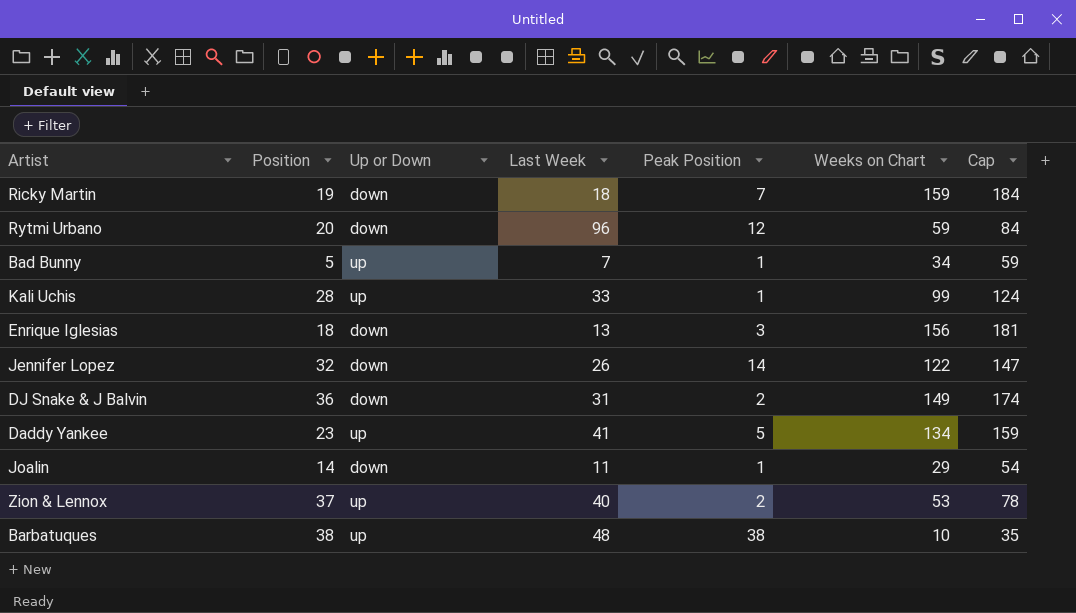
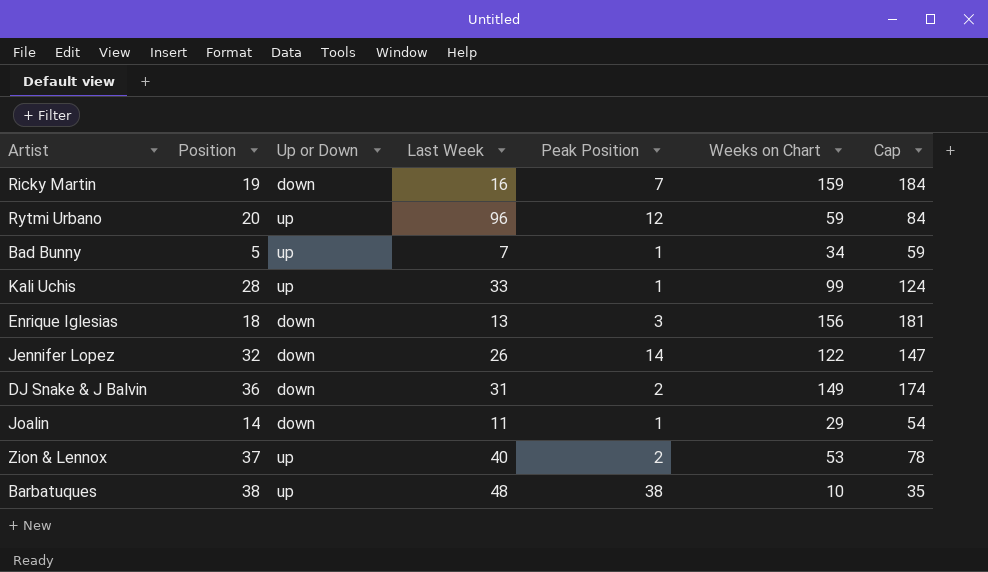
row Daddy Yankee: 23 | up | 41 | 5 | 134 | 159 -> none
Ricky Martin | Last Week: 18 -> 16
Rytmi Urbano | Up or Down: down -> up

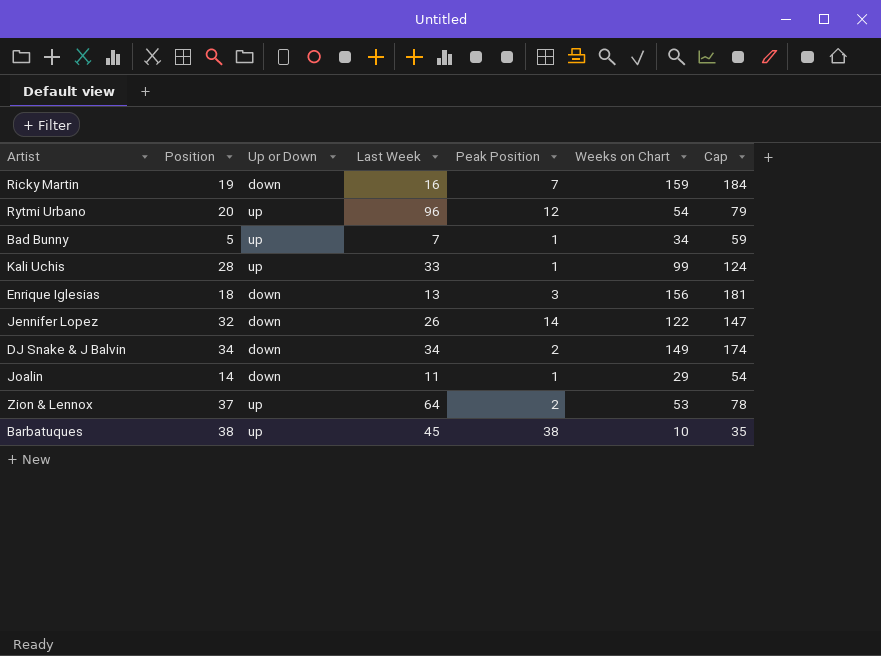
Rytmi Urbano | Weeks on Chart: 59 -> 54
Rytmi Urbano | Cap: 84 -> 79
DJ Snake & J Balvin | Position: 36 -> 34
DJ Snake & J Balvin | Last Week: 31 -> 34
Zion & Lennox | Last Week: 40 -> 64
Barbatuques | Last Week: 48 -> 45

